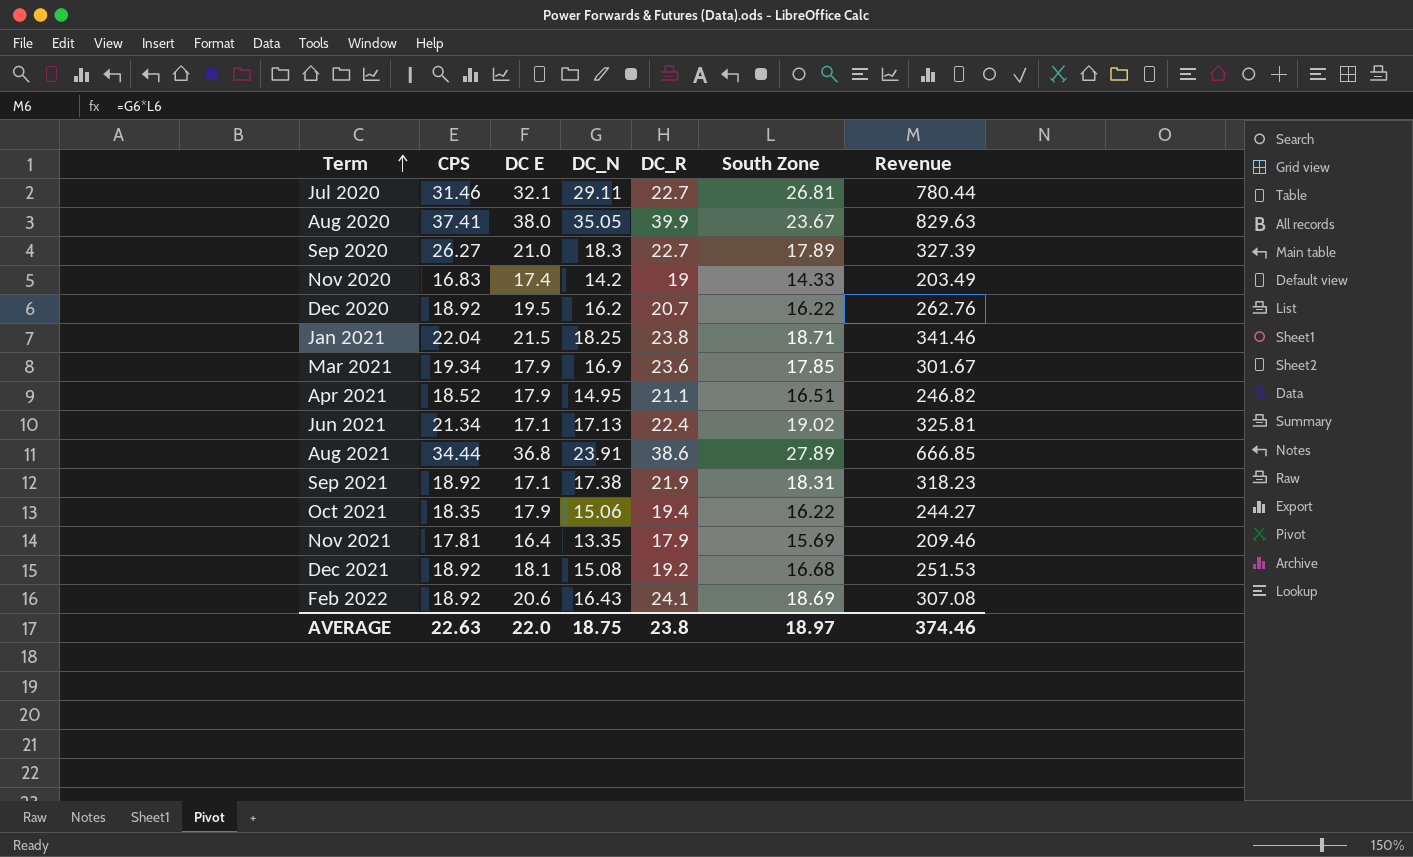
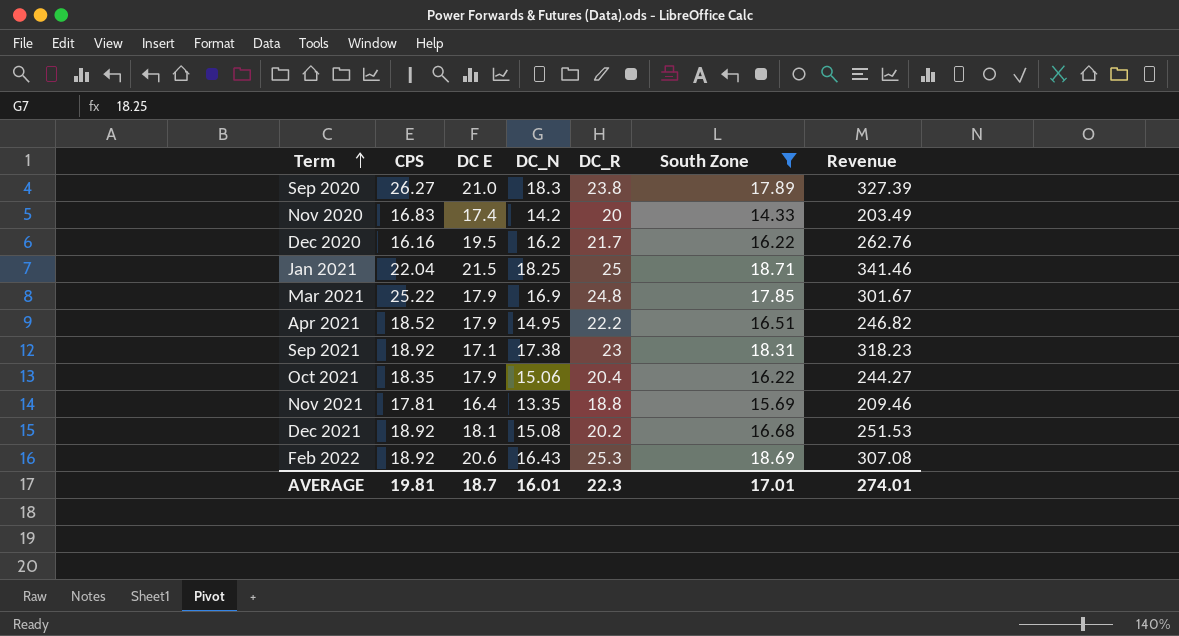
filter: none -> South Zone <= 18.71
Sep 2020 | DC_R: 22.7 -> 23.8
Nov 2020 | DC_R: 19 -> 20
Dec 2020 | CPS: 18.92 -> 16.16
Dec 2020 | DC_R: 20.7 -> 21.7
Jan 2021 | DC_R: 23.8 -> 25
Mar 2021 | CPS: 19.34 -> 25.22
Mar 2021 | DC_R: 23.6 -> 24.8
Apr 2021 | DC_R: 21.1 -> 22.2
Sep 2021 | DC_R: 21.9 -> 23
Oct 2021 | DC_R: 19.4 -> 20.4
Nov 2021 | DC_R: 17.9 -> 18.8
Dec 2021 | DC_R: 19.2 -> 20.2
Feb 2022 | DC_R: 24.1 -> 25.3
AVERAGE | CPS: 22.63 -> 19.81
AVERAGE | DC E: 22.0 -> 18.7
AVERAGE | DC_N: 18.75 -> 16.01
AVERAGE | DC_R: 23.8 -> 22.3
AVERAGE | South Zone: 18.97 -> 17.01
AVERAGE | Revenue: 374.46 -> 274.01

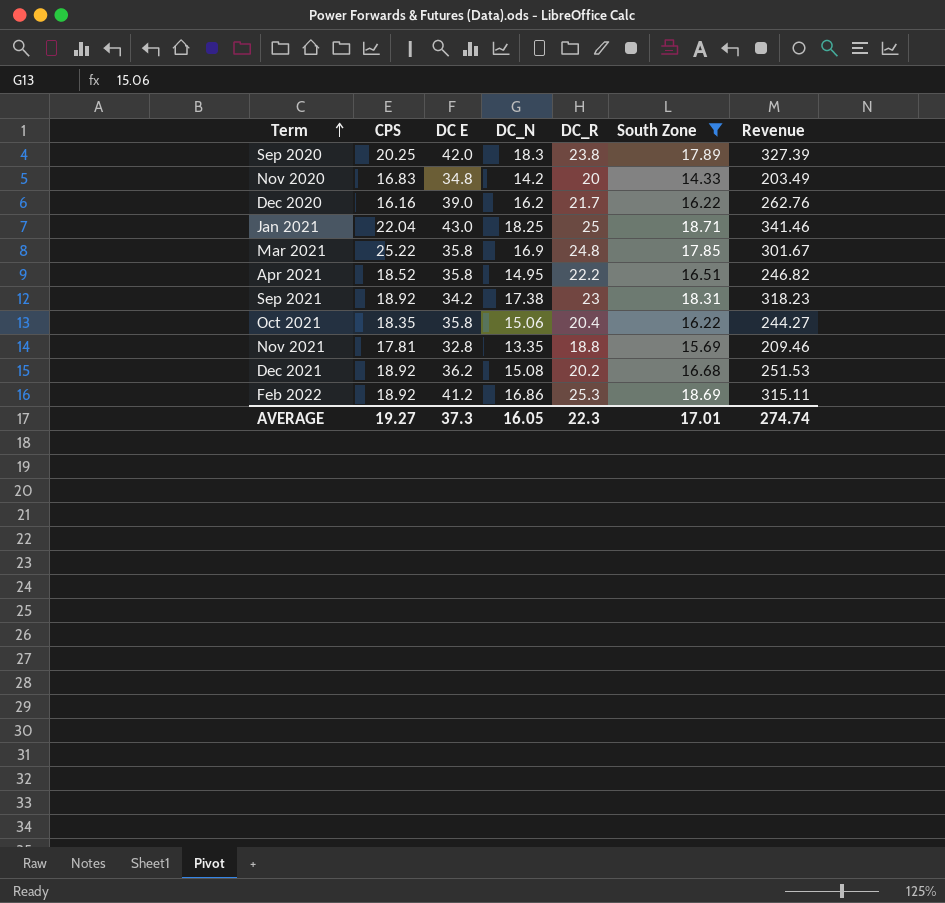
Sep 2020 | CPS: 26.27 -> 20.25
Sep 2020 | DC E: 21.0 -> 42.0
Nov 2020 | DC E: 17.4 -> 34.8
Dec 2020 | DC E: 19.5 -> 39.0
Jan 2021 | DC E: 21.5 -> 43.0
Mar 2021 | DC E: 17.9 -> 35.8
Apr 2021 | DC E: 17.9 -> 35.8
Sep 2021 | DC E: 17.1 -> 34.2
Oct 2021 | DC E: 17.9 -> 35.8
Nov 2021 | DC E: 16.4 -> 32.8
Dec 2021 | DC E: 18.1 -> 36.2
Feb 2022 | DC E: 20.6 -> 41.2
Feb 2022 | DC_N: 16.43 -> 16.86
Feb 2022 | Revenue: 307.08 -> 315.11
AVERAGE | CPS: 19.81 -> 19.27
AVERAGE | DC E: 18.7 -> 37.3
AVERAGE | DC_N: 16.01 -> 16.05
AVERAGE | Revenue: 274.01 -> 274.74

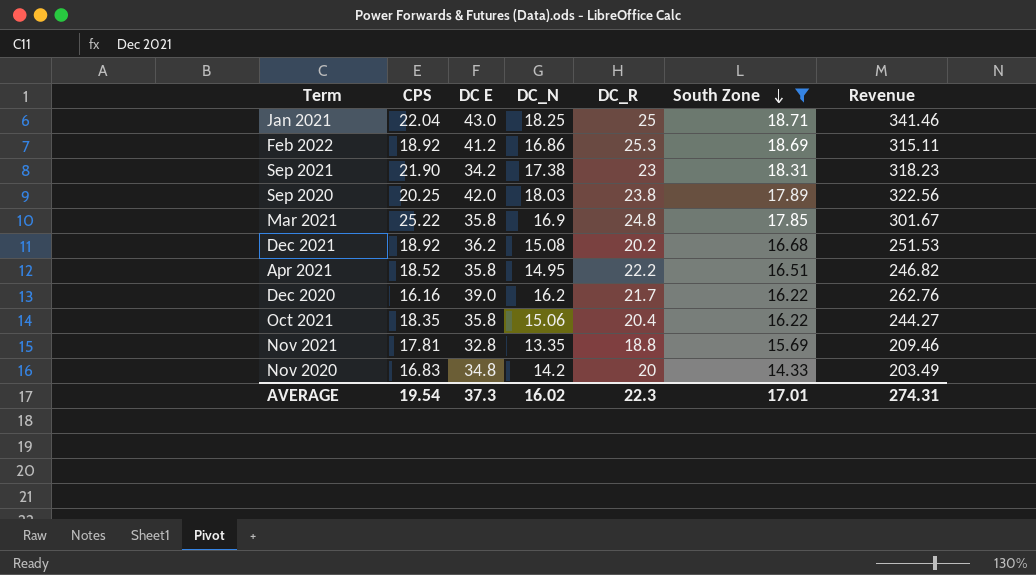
row order: Term ascending -> South Zone descending
Sep 2021 | CPS: 18.92 -> 21.90
Sep 2020 | DC_N: 18.3 -> 18.03
Sep 2020 | Revenue: 327.39 -> 322.56
AVERAGE | CPS: 19.27 -> 19.54
AVERAGE | DC_N: 16.05 -> 16.02
AVERAGE | Revenue: 274.74 -> 274.31

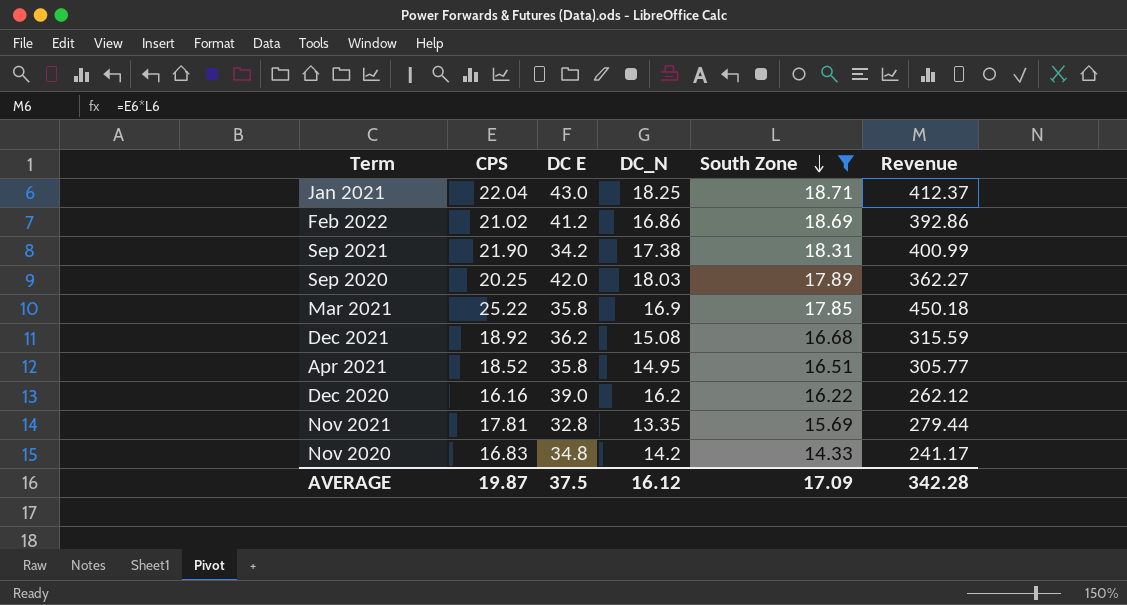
column DC_R | position: 5 -> none
column Revenue | formula: [DC_N] * [South Zone] -> [CPS] * [South Zone]
row Oct 2021: 18.35 | 35.8 | 15.06 | 20.4 | 16.22 | 244.27 -> none
Feb 2022 | CPS: 18.92 -> 21.02
AVERAGE | CPS: 19.54 -> 19.87
AVERAGE | DC E: 37.3 -> 37.5
AVERAGE | DC_N: 16.02 -> 16.12
AVERAGE | South Zone: 17.01 -> 17.09
AVERAGE | Revenue: 274.31 -> 342.28

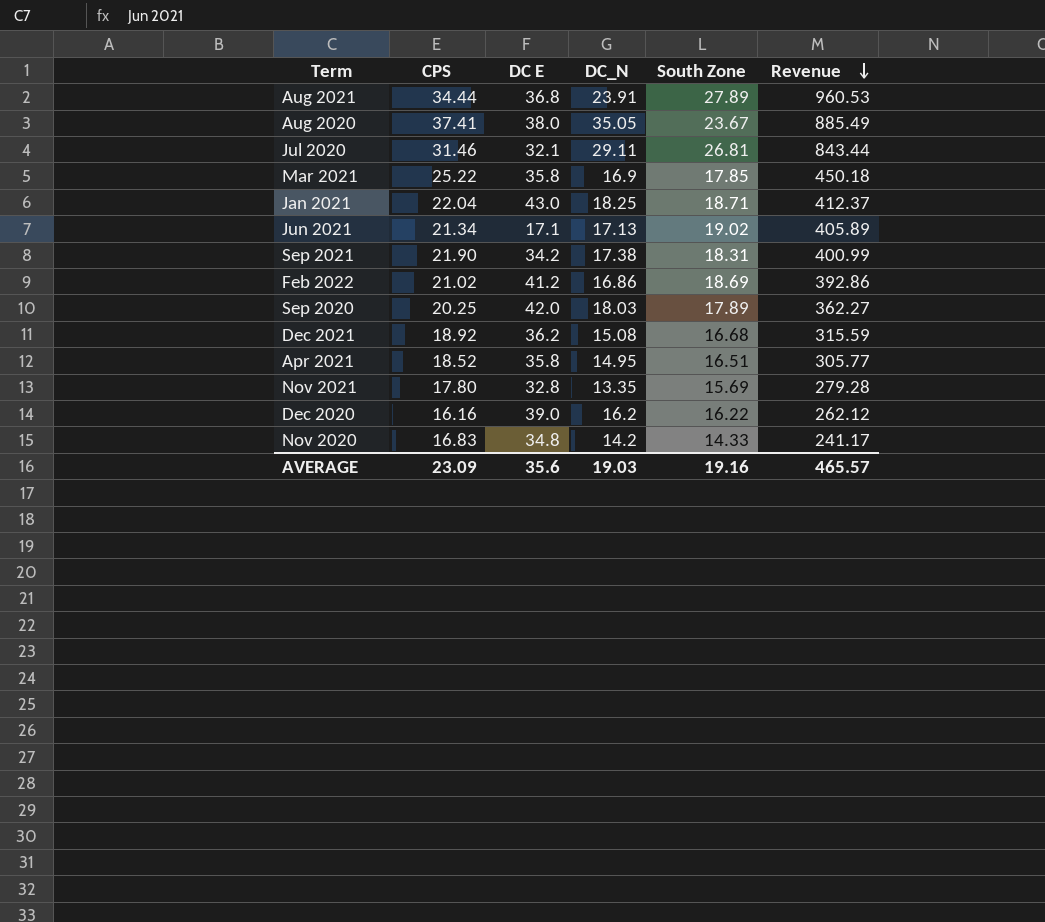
filter: South Zone <= 18.71 -> none
row order: South Zone descending -> Revenue descending
Nov 2021 | CPS: 17.81 -> 17.80
Nov 2021 | Revenue: 279.44 -> 279.28
AVERAGE | CPS: 19.87 -> 23.09
AVERAGE | DC E: 37.5 -> 35.6
AVERAGE | DC_N: 16.12 -> 19.03
AVERAGE | South Zone: 17.09 -> 19.16
AVERAGE | Revenue: 342.28 -> 465.57

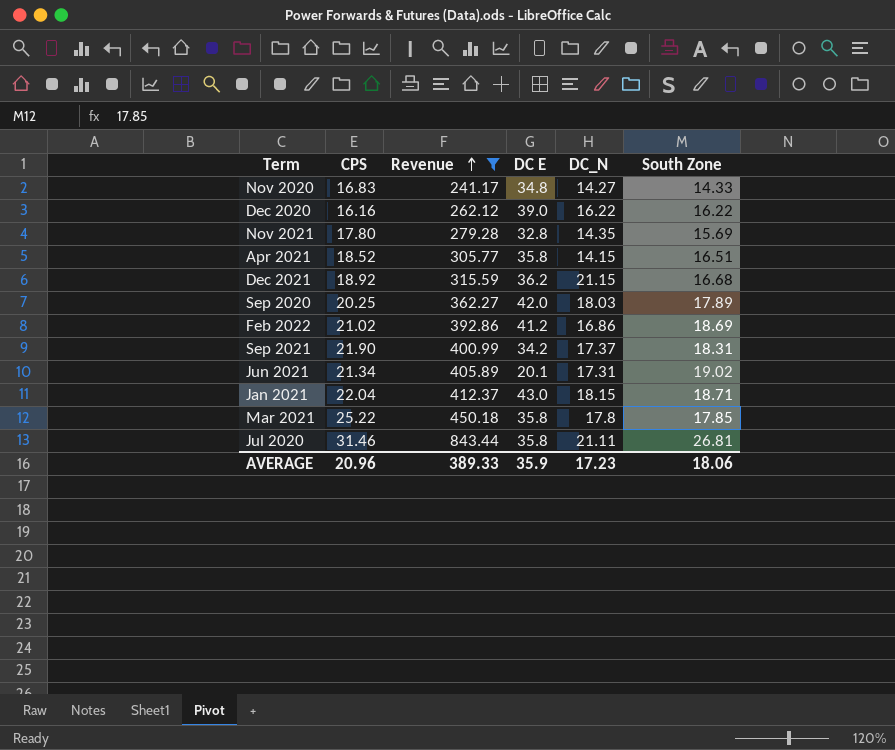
filter: none -> Revenue <= 843.44
row order: Revenue descending -> Revenue ascending
column Revenue | position: 6 -> 3
Nov 2020 | DC_N: 14.2 -> 14.27
Dec 2020 | DC_N: 16.2 -> 16.22
Nov 2021 | DC_N: 13.35 -> 14.35
Apr 2021 | DC_N: 14.95 -> 14.15
Dec 2021 | DC_N: 15.08 -> 21.15
Sep 2021 | DC_N: 17.38 -> 17.37
Jun 2021 | DC E: 17.1 -> 20.1
Jun 2021 | DC_N: 17.13 -> 17.31
Jan 2021 | DC_N: 18.25 -> 18.15
Mar 2021 | DC_N: 16.9 -> 17.8
Jul 2020 | DC E: 32.1 -> 35.8
Jul 2020 | DC_N: 29.11 -> 21.11
AVERAGE | CPS: 23.09 -> 20.96
AVERAGE | Revenue: 465.57 -> 389.33
AVERAGE | DC E: 35.6 -> 35.9
AVERAGE | DC_N: 19.03 -> 17.23
AVERAGE | South Zone: 19.16 -> 18.06

